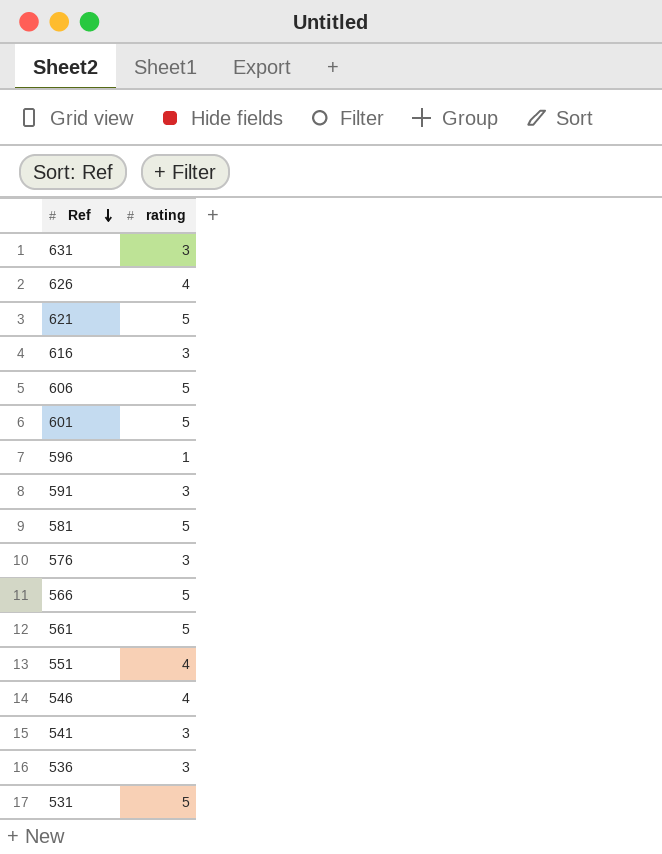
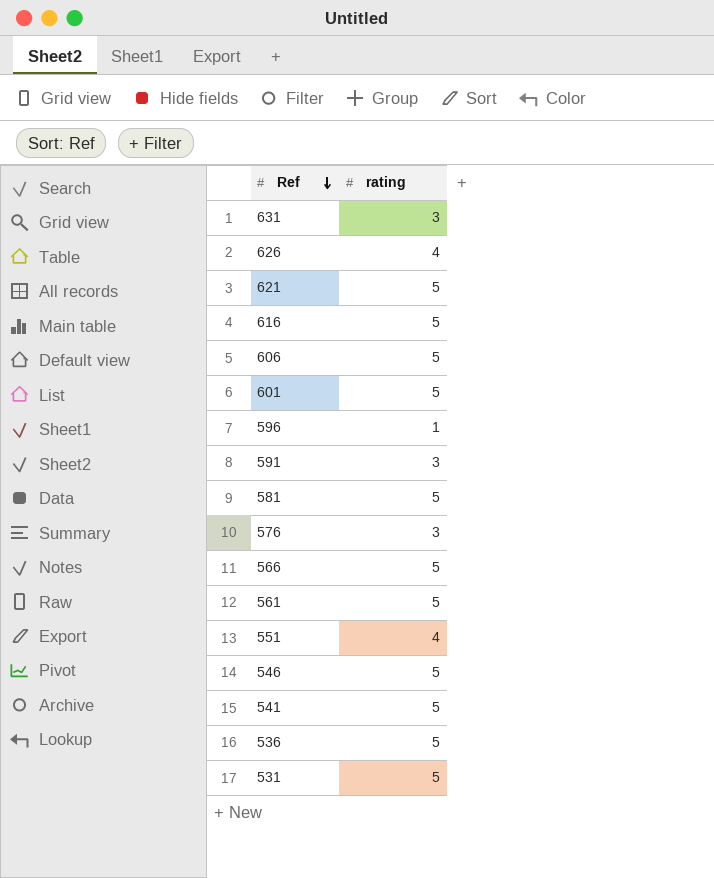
616 | rating: 3 -> 5
546 | rating: 4 -> 5
541 | rating: 3 -> 5
536 | rating: 3 -> 5

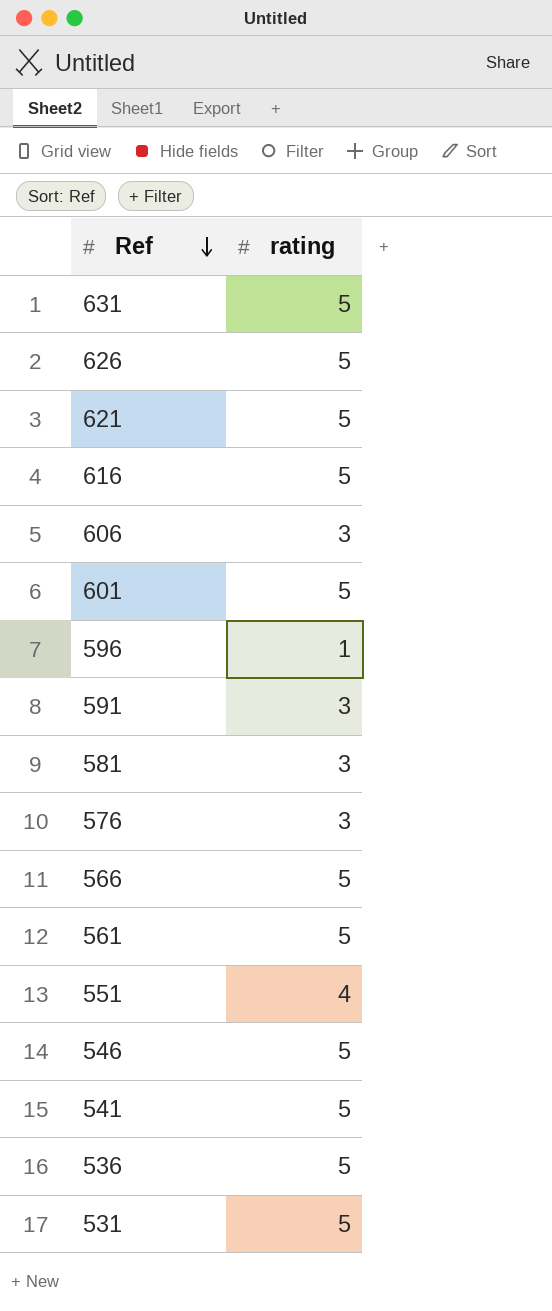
631 | rating: 3 -> 5
626 | rating: 4 -> 5
606 | rating: 5 -> 3
581 | rating: 5 -> 3

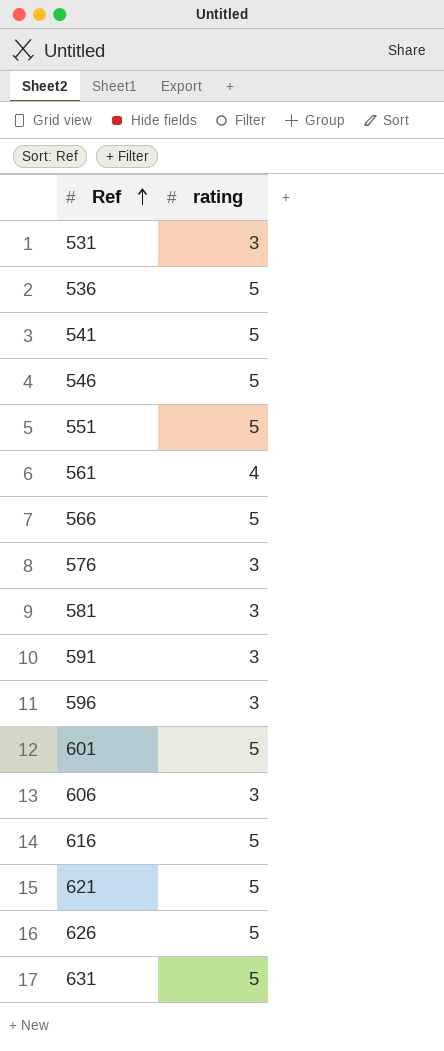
row order: Ref descending -> Ref ascending
531 | rating: 5 -> 3
551 | rating: 4 -> 5
561 | rating: 5 -> 4
596 | rating: 1 -> 3

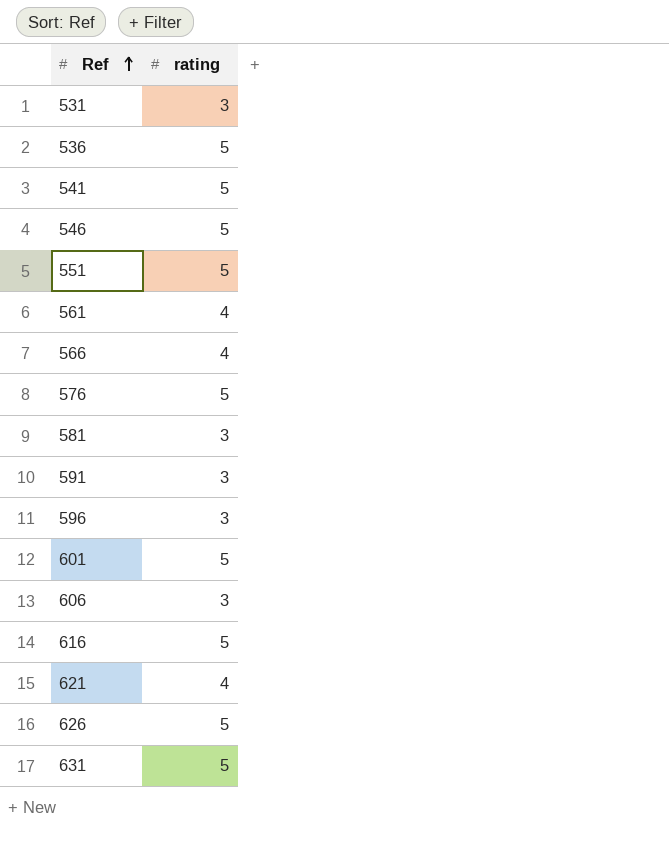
566 | rating: 5 -> 4
576 | rating: 3 -> 5
621 | rating: 5 -> 4

